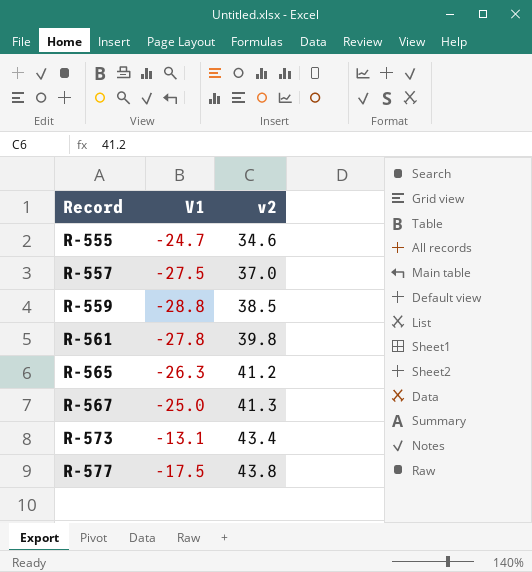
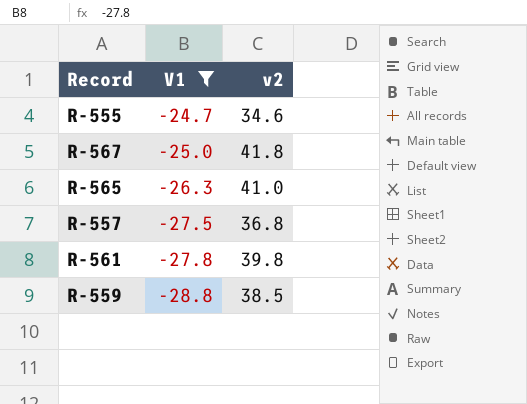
filter: none -> V1 <= -24.7
row order: Record ascending -> V1 descending
R-567 | v2: 41.3 -> 41.8
R-565 | v2: 41.2 -> 41.0
R-557 | v2: 37.0 -> 36.8

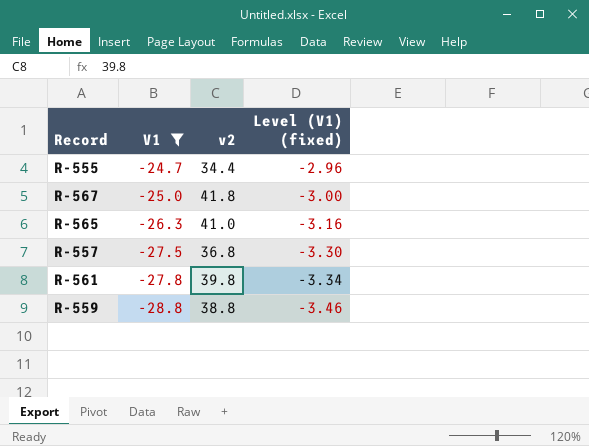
column Level (V1) (fixed) | formula: none -> [V1] * 0.12
R-555 | v2: 34.6 -> 34.4
R-559 | v2: 38.5 -> 38.8

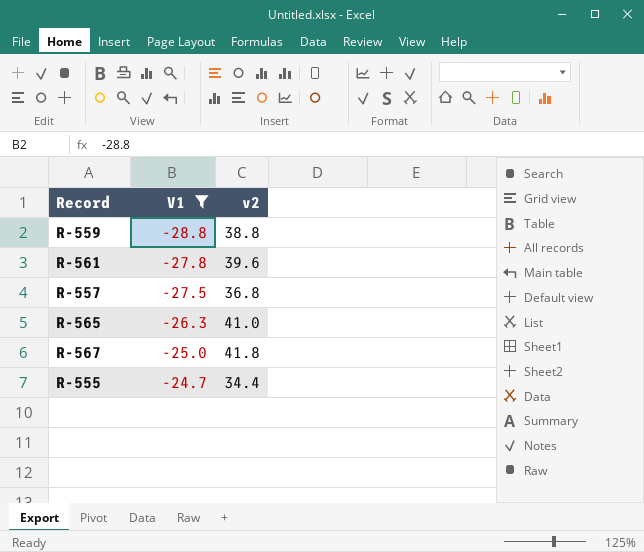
row order: V1 descending -> V1 ascending
column Level (V1) (fixed) | formula: [V1] * 0.12 -> none
R-561 | v2: 39.8 -> 39.6

